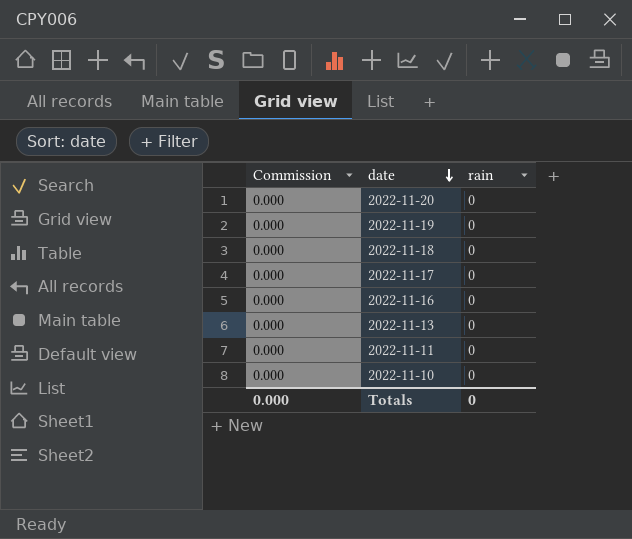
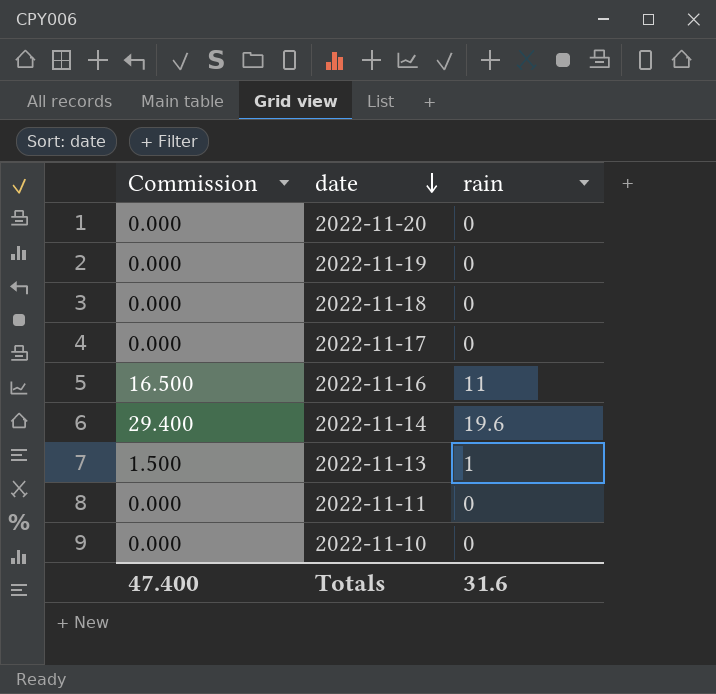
2022-11-16 | Commission: 0.000 -> 16.500
2022-11-16 | rain: 0 -> 11
row 2022-11-14: none -> 29.400 | 19.6
2022-11-13 | Commission: 0.000 -> 1.500
2022-11-13 | rain: 0 -> 1
Totals | Commission: 0.000 -> 47.400
Totals | rain: 0 -> 31.6

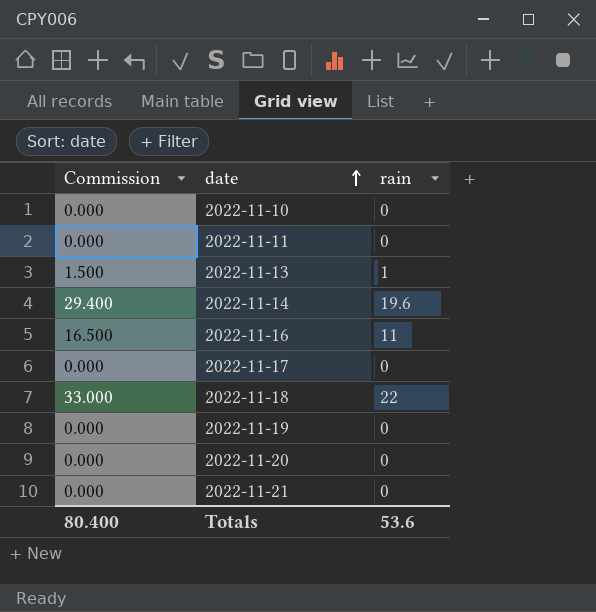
row order: date descending -> date ascending
2022-11-18 | Commission: 0.000 -> 33.000
2022-11-18 | rain: 0 -> 22
row 2022-11-21: none -> 0.000 | 0
Totals | Commission: 47.400 -> 80.400
Totals | rain: 31.6 -> 53.6

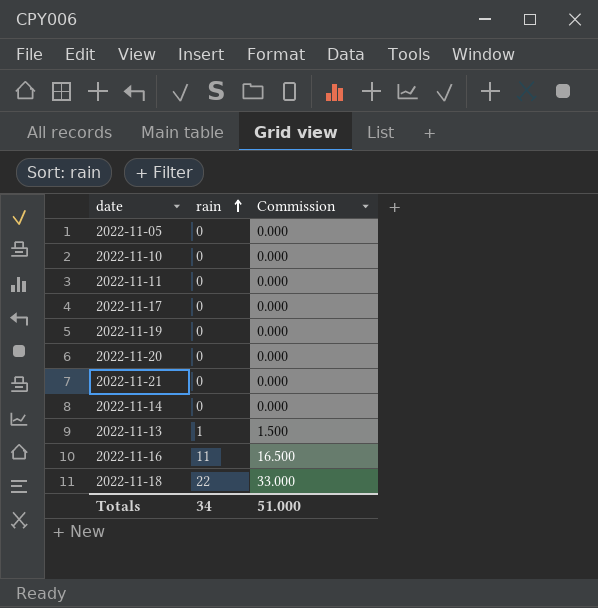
row order: date ascending -> rain ascending
column Commission | position: 1 -> 3
row 2022-11-05: none -> 0 | 0.000
2022-11-14 | rain: 19.6 -> 0
2022-11-14 | Commission: 29.400 -> 0.000
Totals | rain: 53.6 -> 34
Totals | Commission: 80.400 -> 51.000

